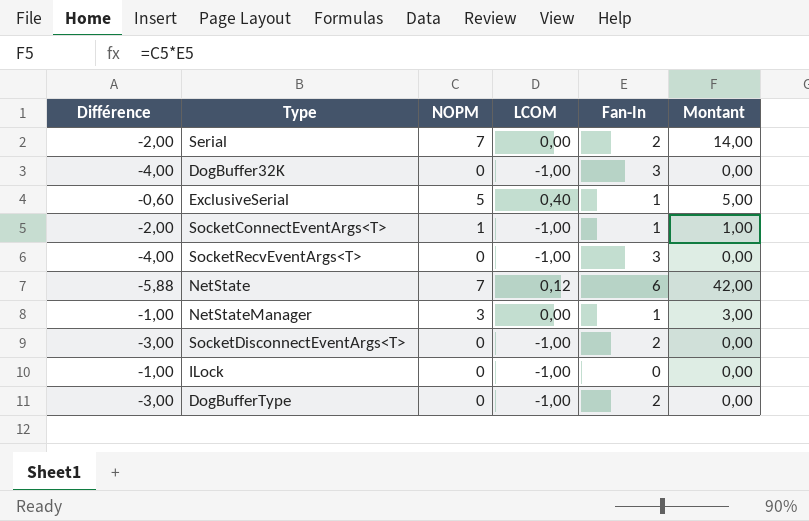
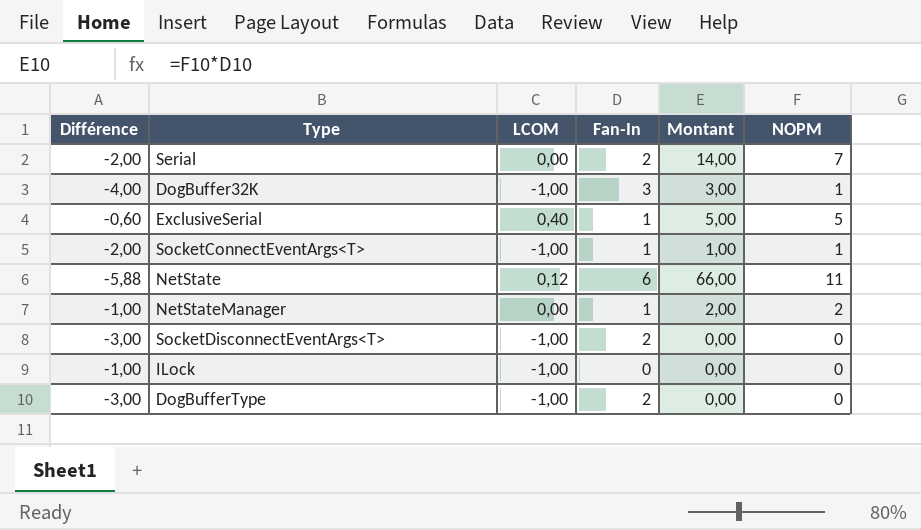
column NOPM | position: 3 -> 6
row SocketRecvEventArgs<T>: -4,00 | 0 | -1,00 | 3 | 0,00 -> none
DogBuffer32K | Montant: 0,00 -> 3,00
DogBuffer32K | NOPM: 0 -> 1
NetState | Montant: 42,00 -> 66,00
NetState | NOPM: 7 -> 11
NetStateManager | Montant: 3,00 -> 2,00
NetStateManager | NOPM: 3 -> 2

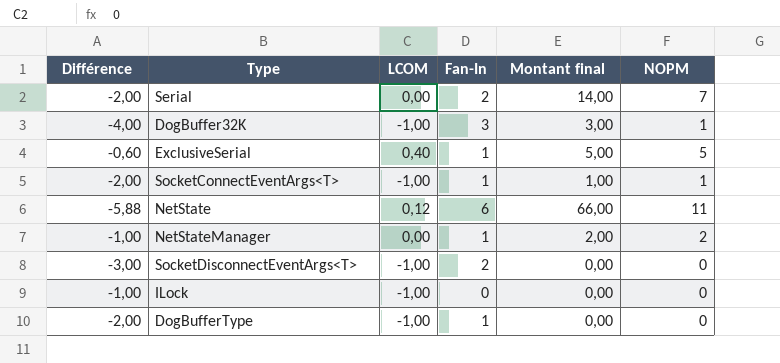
column name: Montant -> Montant final
DogBufferType | Différence: -3,00 -> -2,00
DogBufferType | Fan-In: 2 -> 1

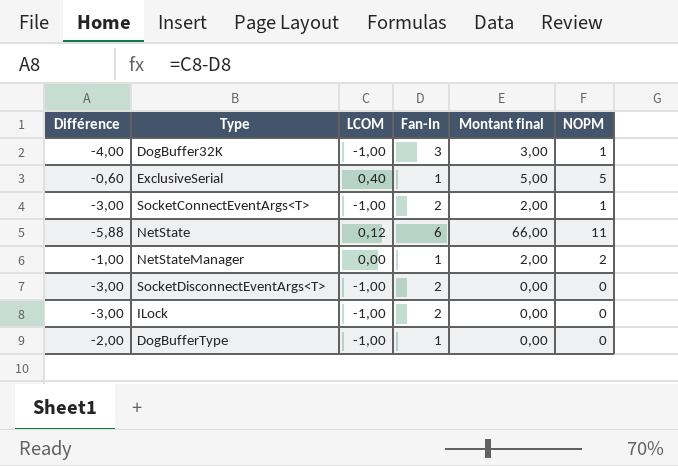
row Serial: -2,00 | 0,00 | 2 | 14,00 | 7 -> none
SocketConnectEventArgs<T> | Différence: -2,00 -> -3,00
SocketConnectEventArgs<T> | Fan-In: 1 -> 2
SocketConnectEventArgs<T> | Montant final: 1,00 -> 2,00
ILock | Différence: -1,00 -> -3,00
ILock | Fan-In: 0 -> 2

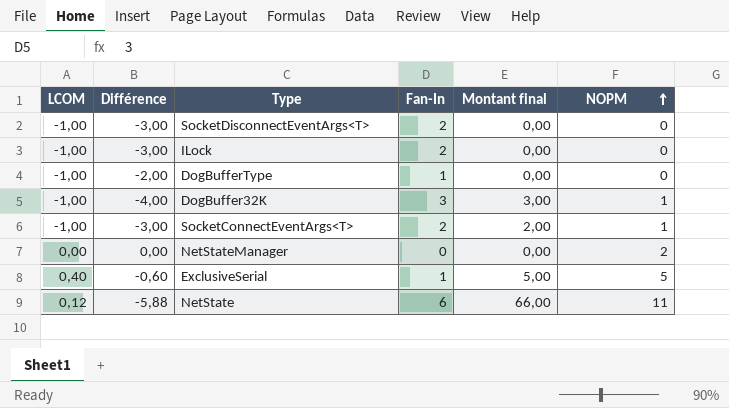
row order: none -> NOPM ascending
column LCOM | position: 3 -> 1
NetStateManager | Différence: -1,00 -> 0,00
NetStateManager | Fan-In: 1 -> 0
NetStateManager | Montant final: 2,00 -> 0,00

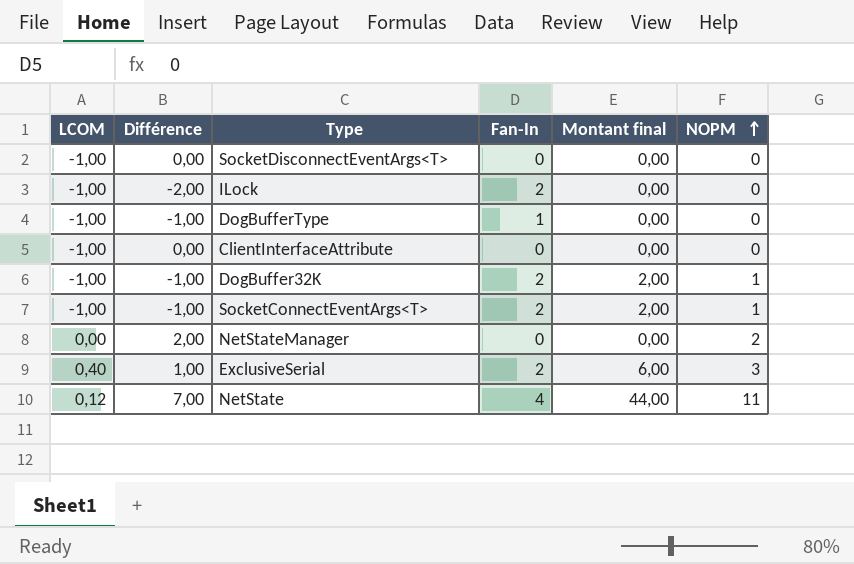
column Différence | formula: [LCOM] - [Fan-In] -> [NOPM] - [Fan-In]
SocketDisconnectEventArgs<T> | Fan-In: 2 -> 0
row ClientInterfaceAttribute: none -> -1,00 | 0,00 | 0 | 0,00 | 0
DogBuffer32K | Fan-In: 3 -> 2
DogBuffer32K | Montant final: 3,00 -> 2,00
ExclusiveSerial | Fan-In: 1 -> 2
ExclusiveSerial | Montant final: 5,00 -> 6,00
ExclusiveSerial | NOPM: 5 -> 3
NetState | Fan-In: 6 -> 4
NetState | Montant final: 66,00 -> 44,00

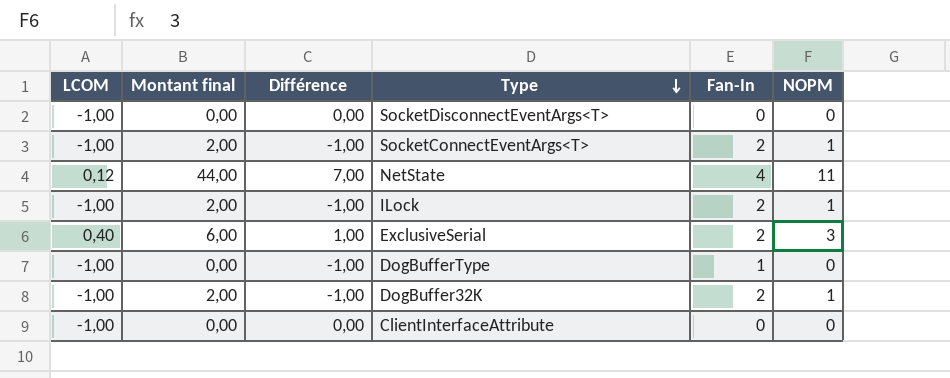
row order: NOPM ascending -> Type descending
column Montant final | position: 5 -> 2
row NetStateManager: 0,00 | 2,00 | 0 | 0,00 | 2 -> none
ILock | Montant final: 0,00 -> 2,00
ILock | Différence: -2,00 -> -1,00
ILock | NOPM: 0 -> 1

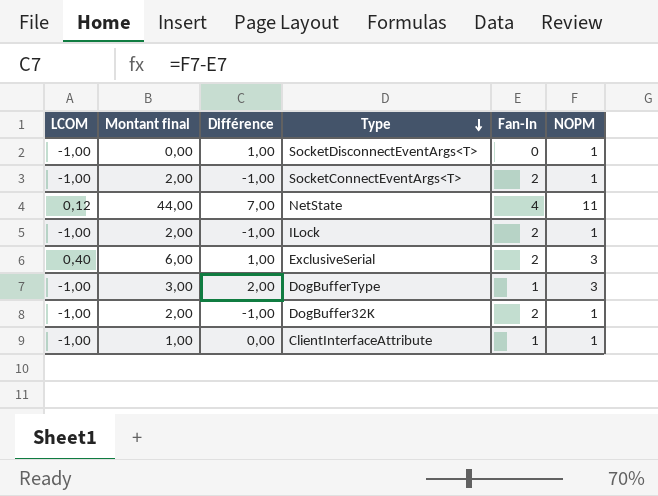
SocketDisconnectEventArgs<T> | Différence: 0,00 -> 1,00
SocketDisconnectEventArgs<T> | NOPM: 0 -> 1
DogBufferType | Montant final: 0,00 -> 3,00
DogBufferType | Différence: -1,00 -> 2,00
DogBufferType | NOPM: 0 -> 3
ClientInterfaceAttribute | Montant final: 0,00 -> 1,00
ClientInterfaceAttribute | Fan-In: 0 -> 1
ClientInterfaceAttribute | NOPM: 0 -> 1

